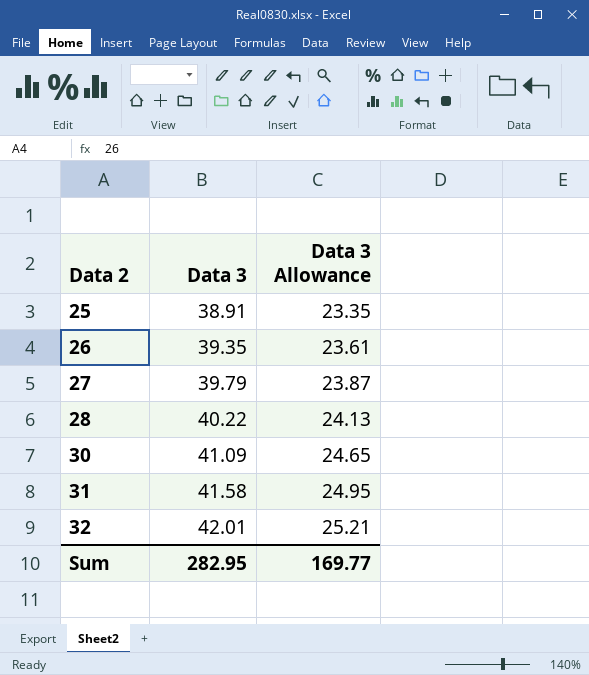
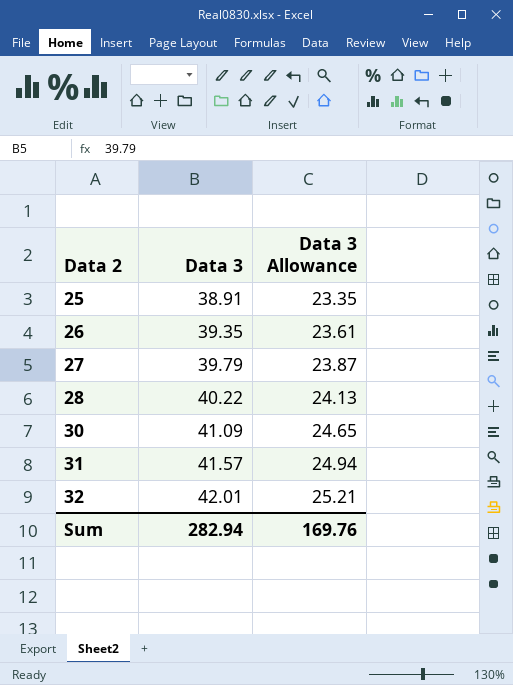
31 | Data 3: 41.58 -> 41.57
31 | Data 3 Allowance: 24.95 -> 24.94
Sum | Data 3: 282.95 -> 282.94
Sum | Data 3 Allowance: 169.77 -> 169.76

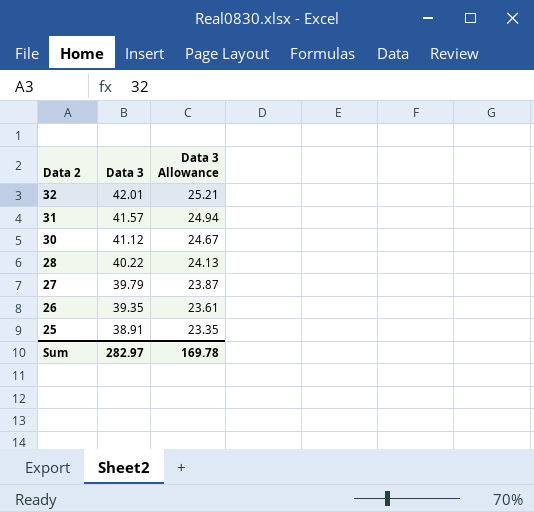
row order: Data 2 ascending -> Data 2 descending
30 | Data 3: 41.09 -> 41.12
30 | Data 3 Allowance: 24.65 -> 24.67
Sum | Data 3: 282.94 -> 282.97
Sum | Data 3 Allowance: 169.76 -> 169.78

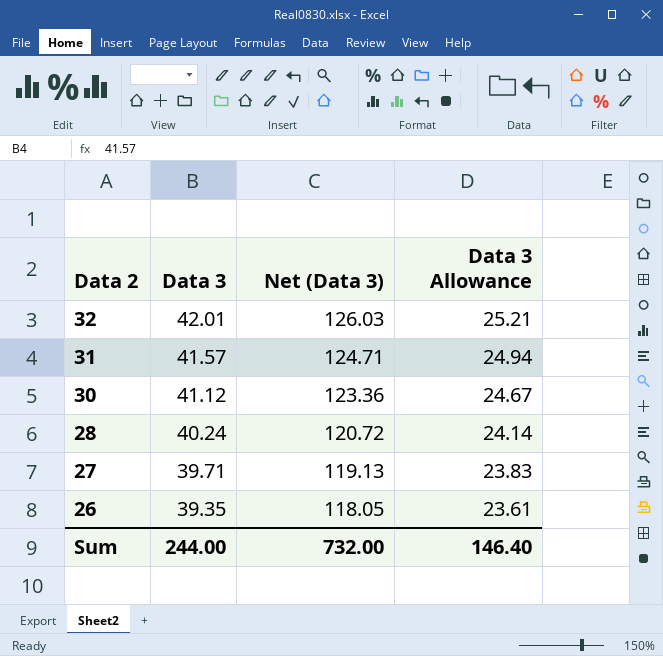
column Net (Data 3) | formula: none -> [Data 3] * 3
row 25: 38.91 | 23.35 -> none
28 | Data 3: 40.22 -> 40.24
28 | Data 3 Allowance: 24.13 -> 24.14
27 | Data 3: 39.79 -> 39.71
27 | Data 3 Allowance: 23.87 -> 23.83
Sum | Data 3: 282.97 -> 244.00
Sum | Data 3 Allowance: 169.78 -> 146.40

